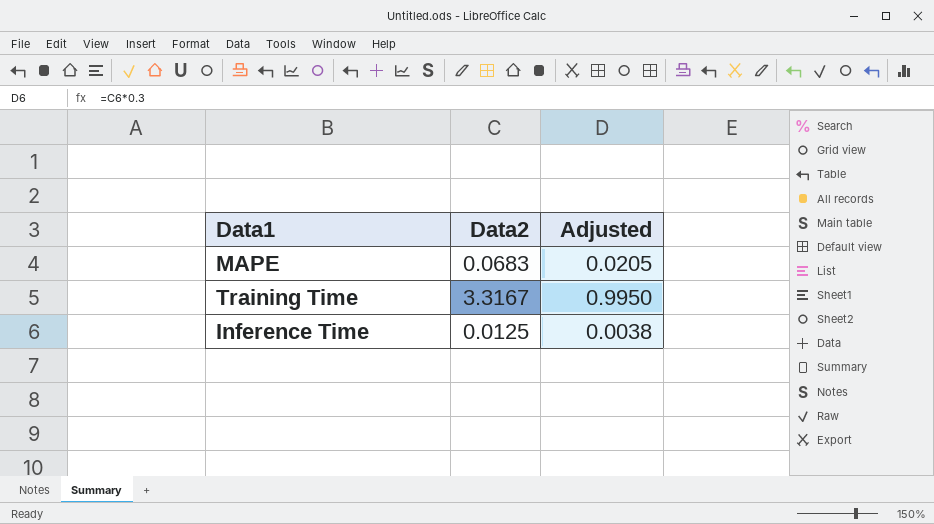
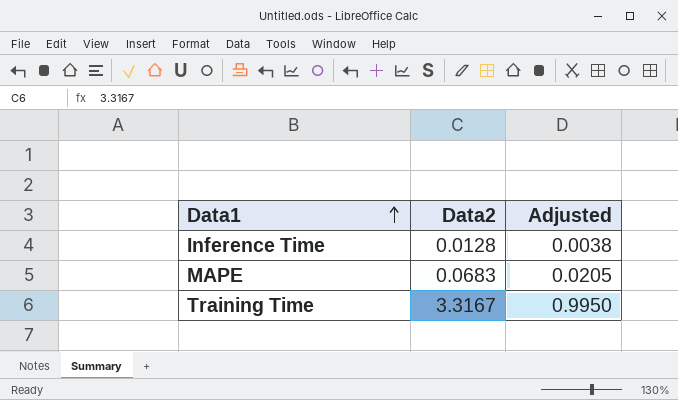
row order: none -> Data1 ascending
Inference Time | Data2: 0.0125 -> 0.0128

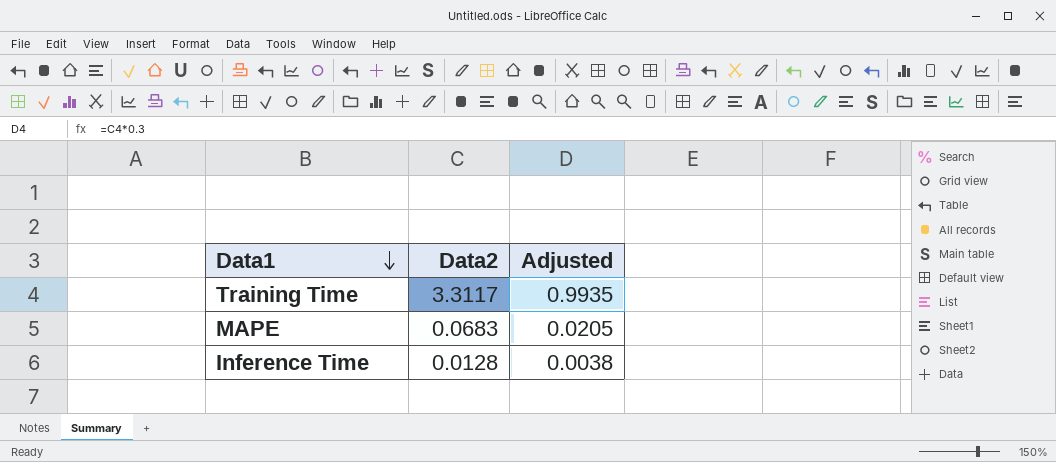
row order: Data1 ascending -> Data1 descending
Training Time | Data2: 3.3167 -> 3.3117
Training Time | Adjusted: 0.9950 -> 0.9935

